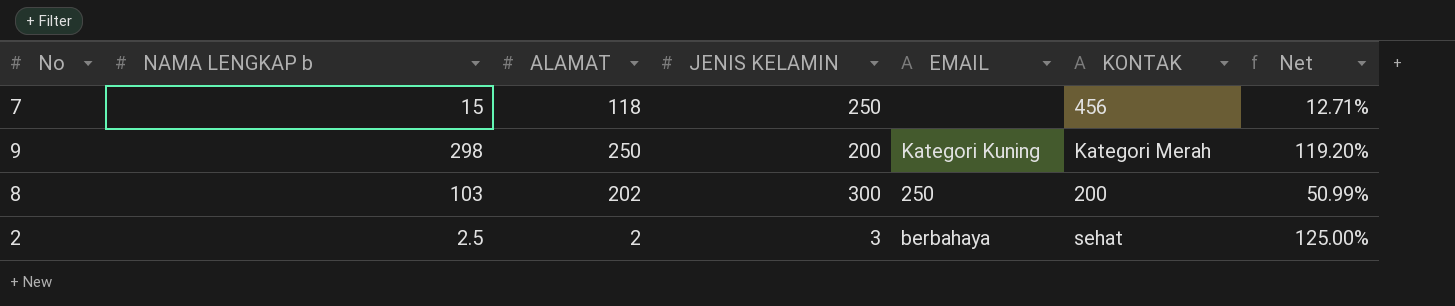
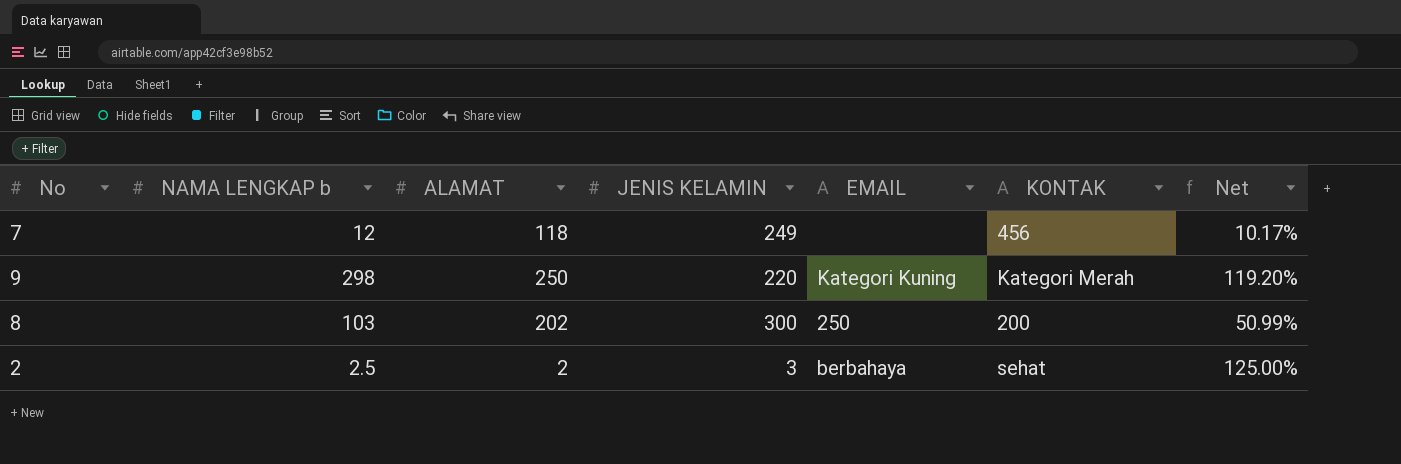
7 | NAMA LENGKAP b: 15 -> 12
7 | JENIS KELAMIN: 250 -> 249
7 | Net: 12.71% -> 10.17%
9 | JENIS KELAMIN: 200 -> 220

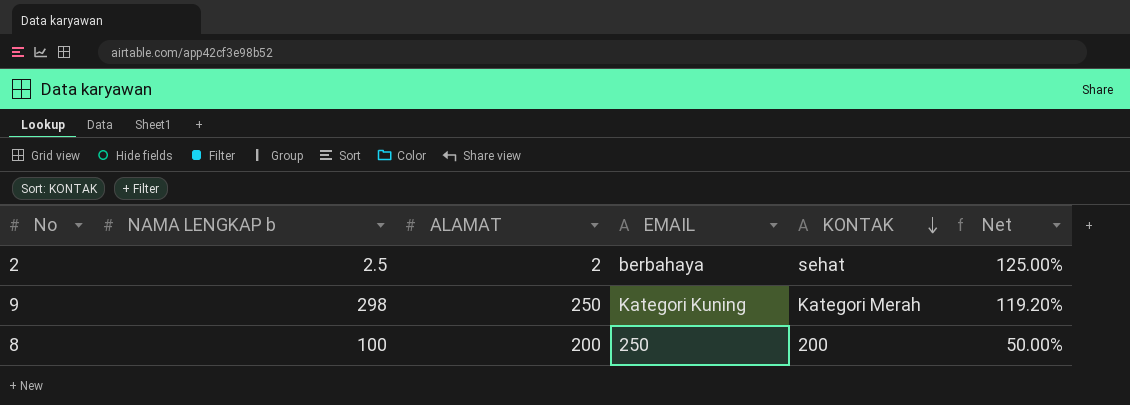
row order: none -> KONTAK descending
column JENIS KELAMIN | position: 4 -> none
row 7: 12 | 118 | 249 | none | 456 | 10.17% -> none
8 | NAMA LENGKAP b: 103 -> 100
8 | ALAMAT: 202 -> 200
8 | Net: 50.99% -> 50.00%

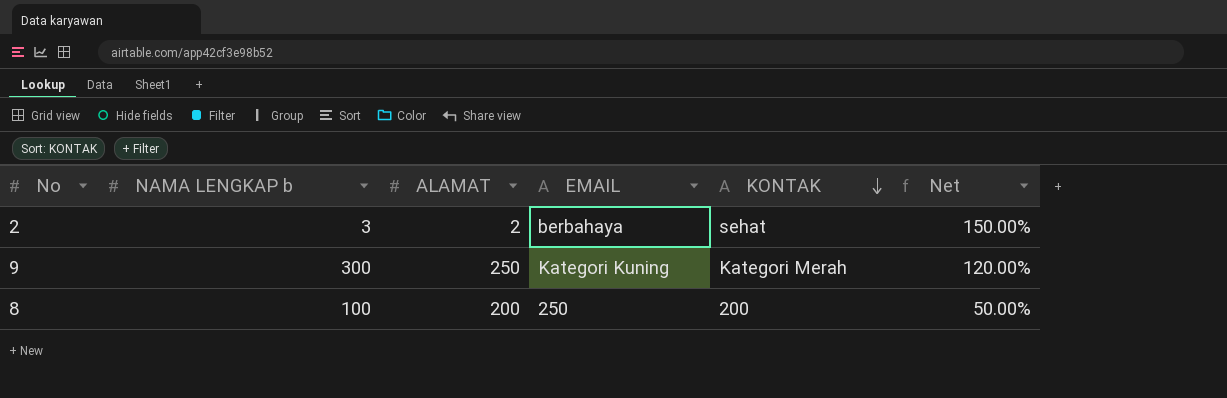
2 | NAMA LENGKAP b: 2.5 -> 3
2 | Net: 125.00% -> 150.00%
9 | NAMA LENGKAP b: 298 -> 300
9 | Net: 119.20% -> 120.00%

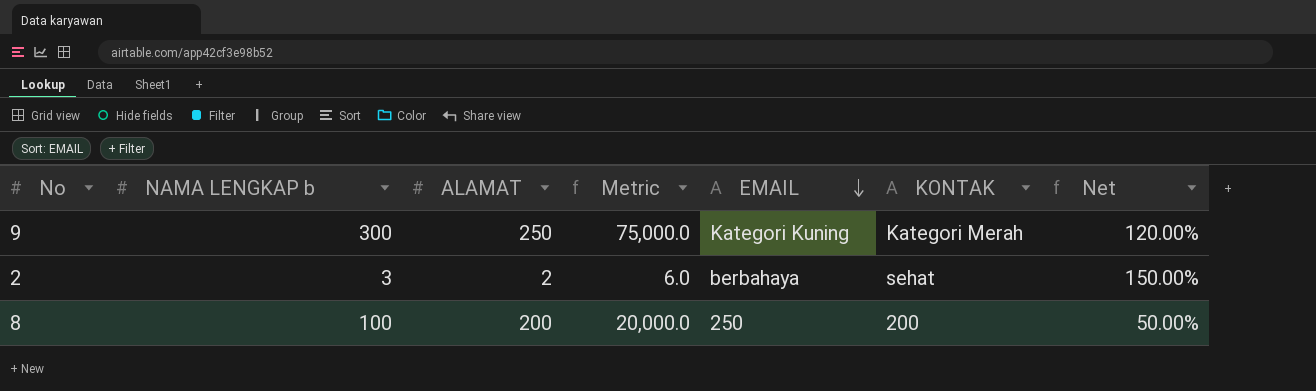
row order: KONTAK descending -> EMAIL descending
column Metric | formula: none -> [NAMA LENGKAP b] * [ALAMAT]

